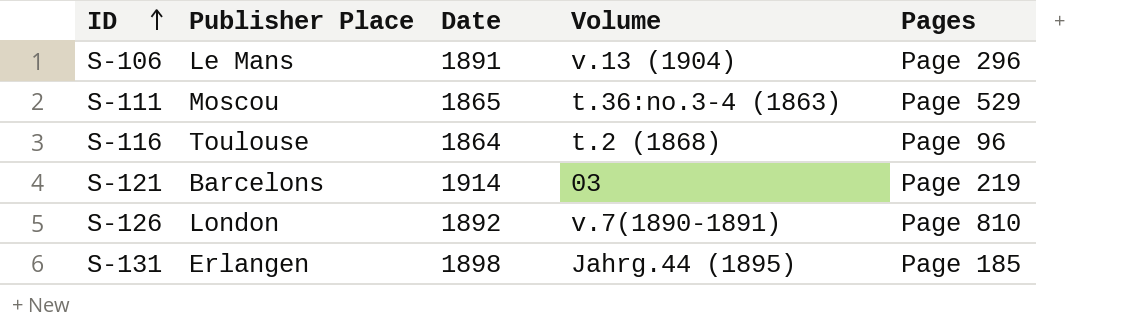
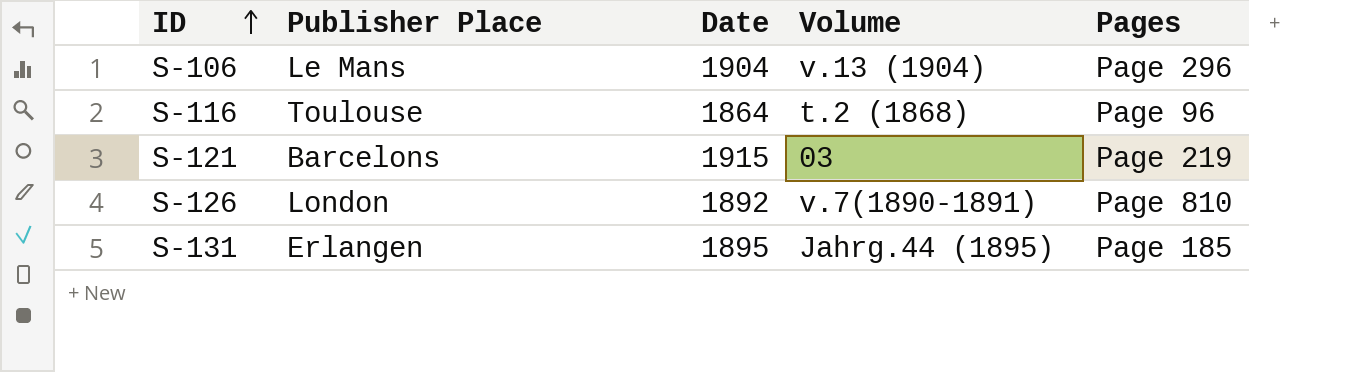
row S-111: Moscou | 1865 | t.36:no.3-4 (1863) | Page 529 -> none
S-106 | Date: 1891 -> 1904
S-121 | Date: 1914 -> 1915
S-131 | Date: 1898 -> 1895

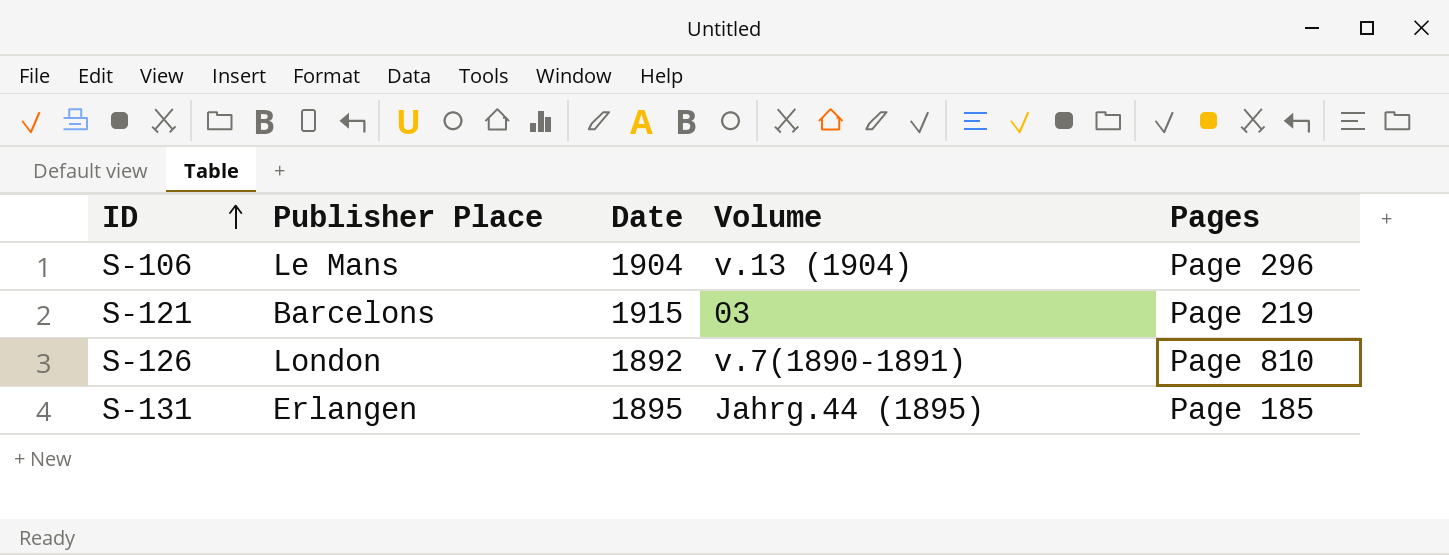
row S-116: Toulouse | 1864 | t.2 (1868) | Page 96 -> none

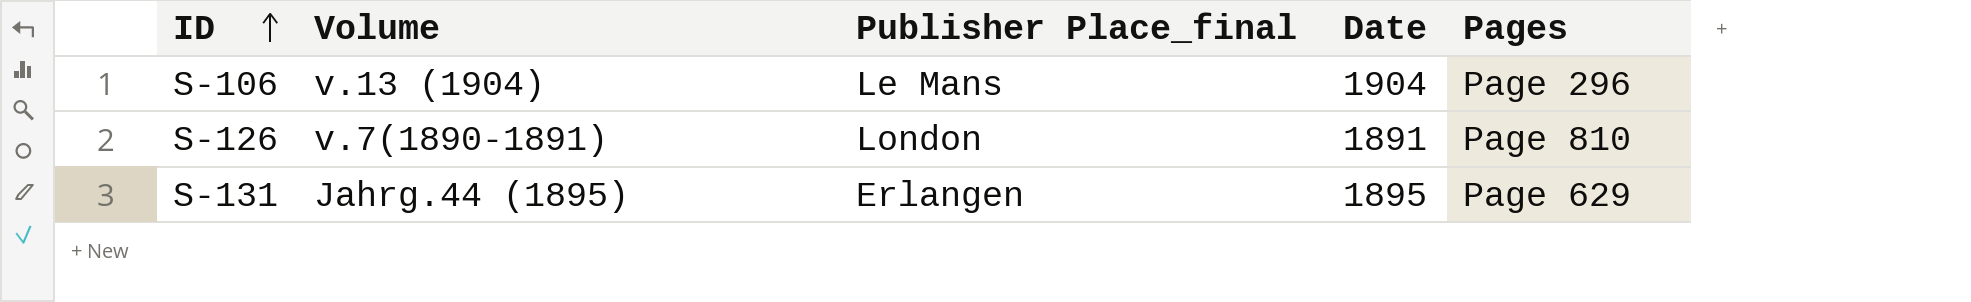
column Volume | position: 4 -> 2
column name: Publisher Place -> Publisher Place_final
row S-121: Barcelons | 1915 | 03 | Page 219 -> none
S-126 | Date: 1892 -> 1891
S-131 | Pages: Page 185 -> Page 629

